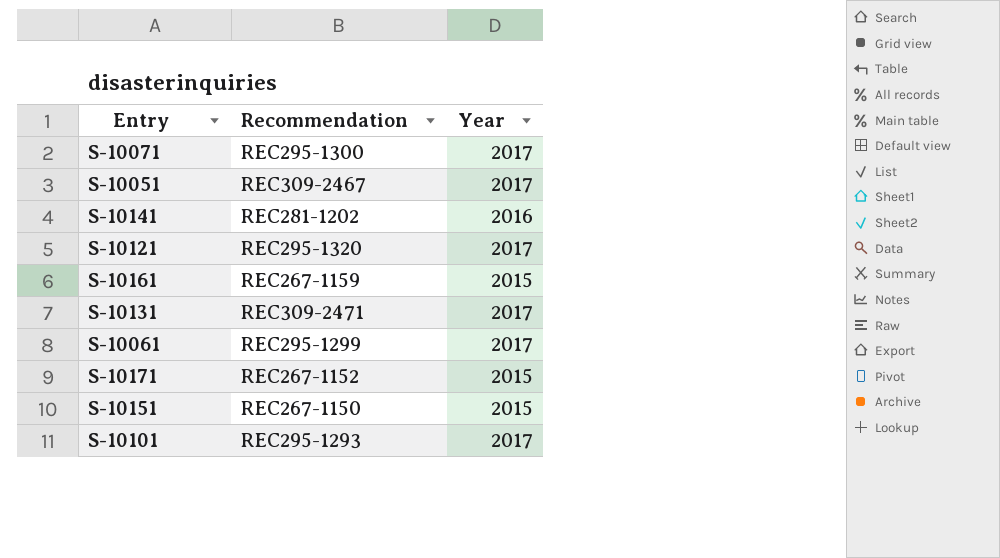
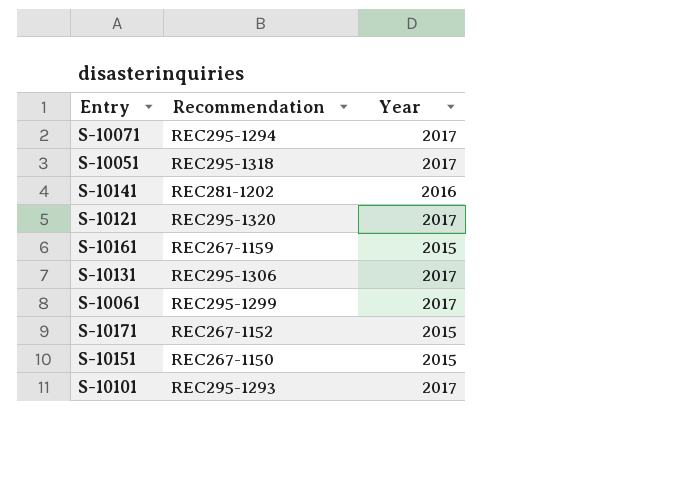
S-10071 | Recommendation: REC295-1300 -> REC295-1294
S-10051 | Recommendation: REC309-2467 -> REC295-1318
S-10131 | Recommendation: REC309-2471 -> REC295-1306

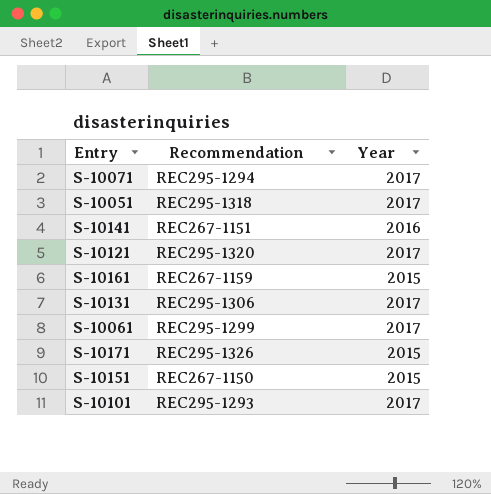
S-10141 | Recommendation: REC281-1202 -> REC267-1151
S-10171 | Recommendation: REC267-1152 -> REC295-1326

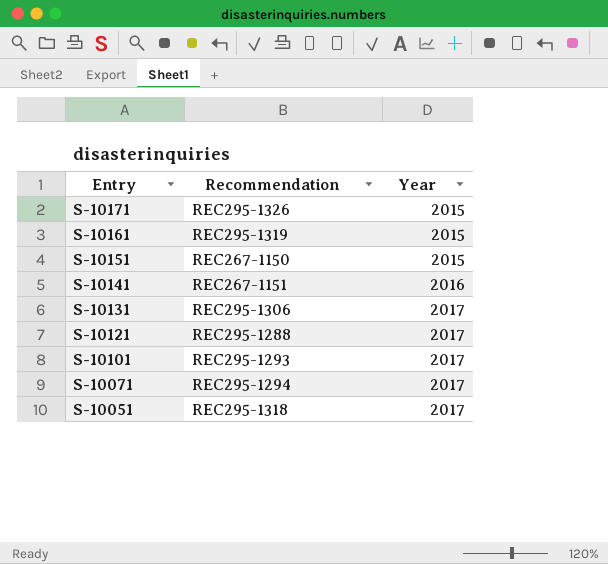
row order: none -> Entry descending
row S-10061: REC295-1299 | 2017 -> none
S-10161 | Recommendation: REC267-1159 -> REC295-1319
S-10121 | Recommendation: REC295-1320 -> REC295-1288

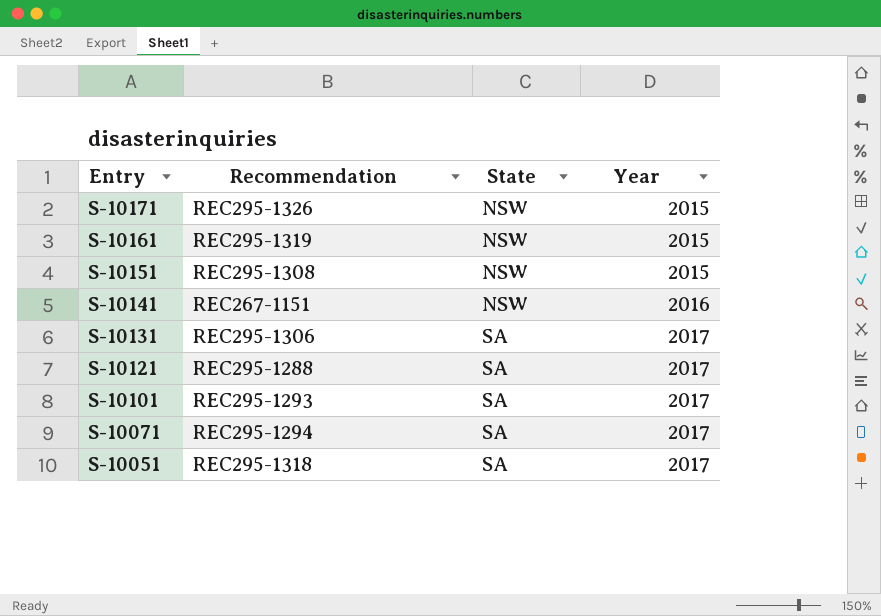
column State | position: none -> 3
S-10151 | Recommendation: REC267-1150 -> REC295-1308

